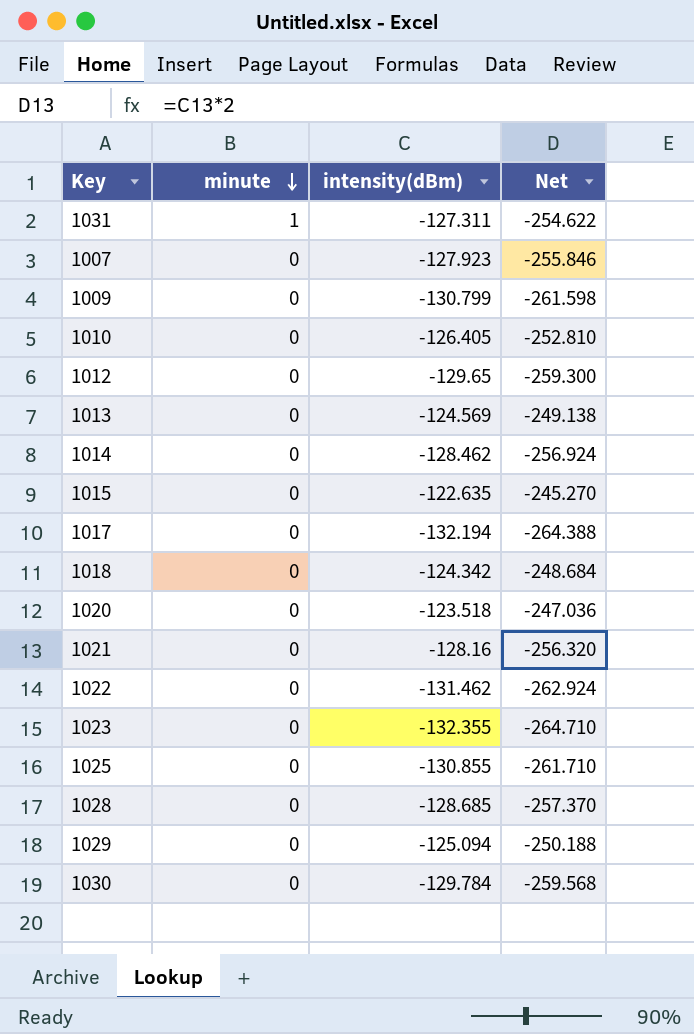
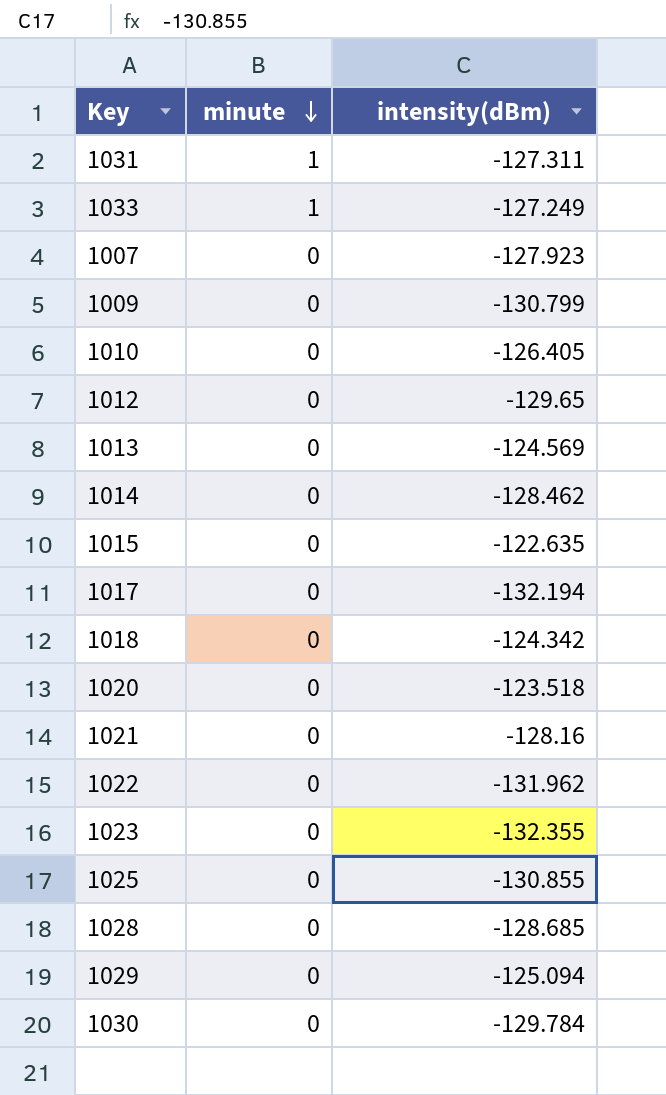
column Net | formula: [intensity(dBm)] * 2 -> none
row 1033: none -> 1 | -127.249
1022 | intensity(dBm): -131.462 -> -131.962

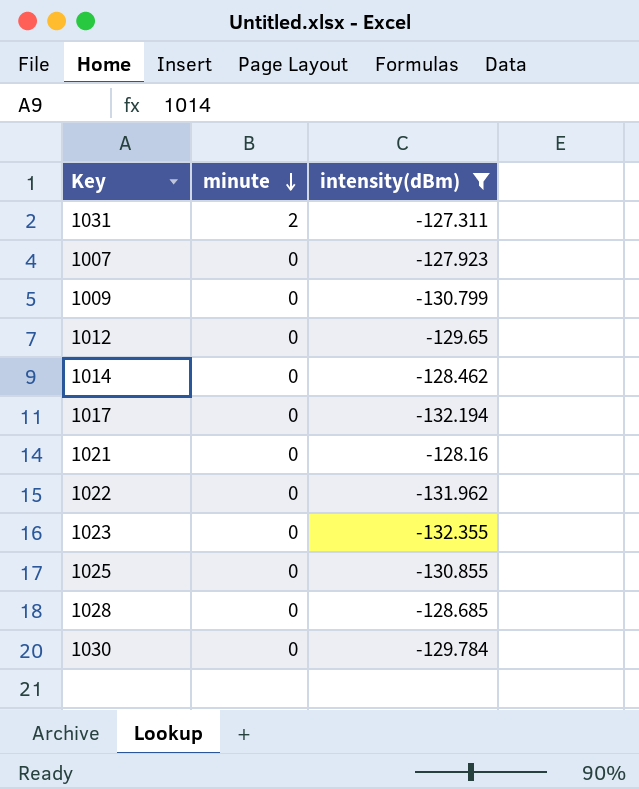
filter: none -> intensity(dBm) <= -127.311
1031 | minute: 1 -> 2

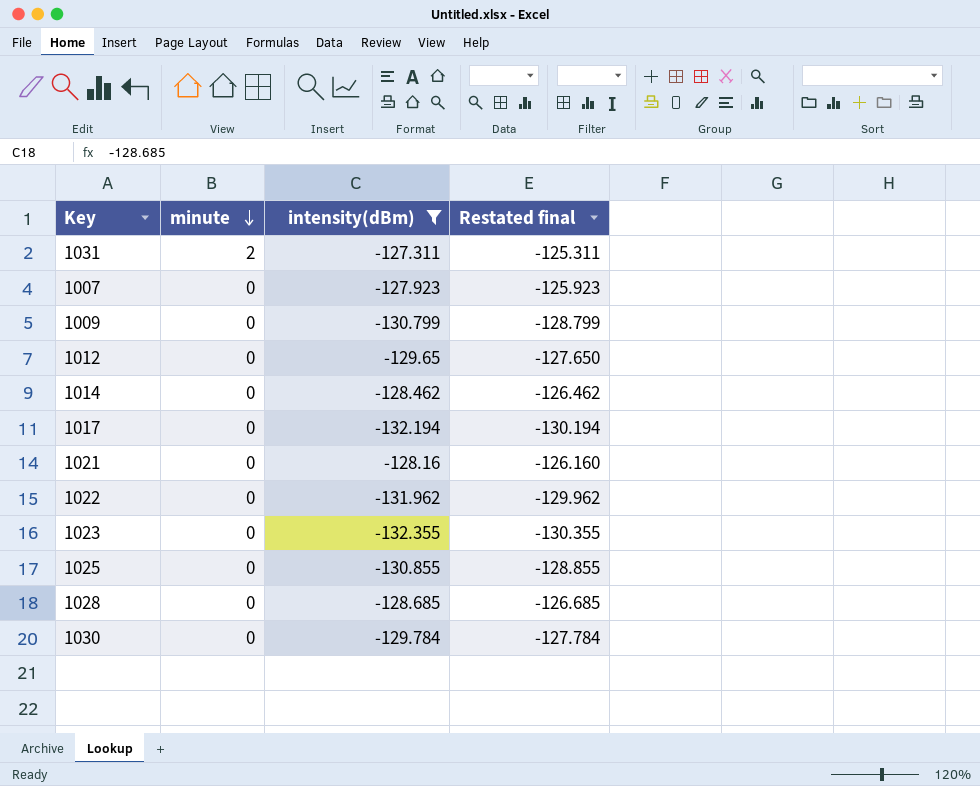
column Restated final | formula: none -> [intensity(dBm)] + 2

